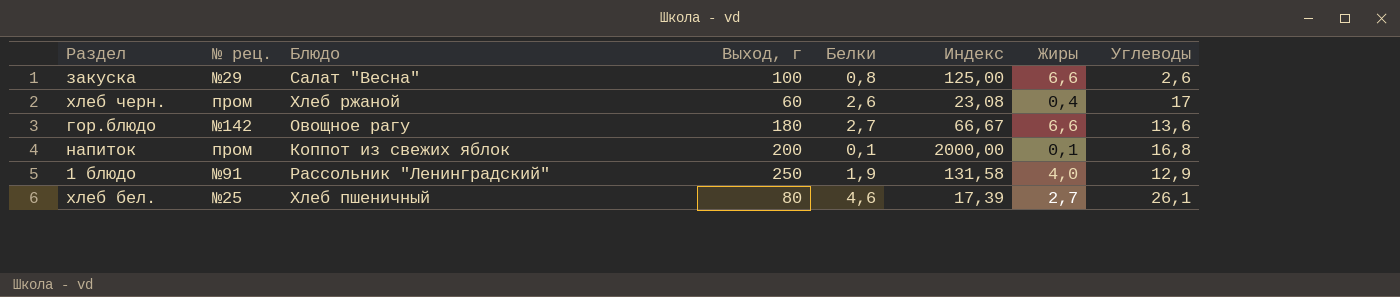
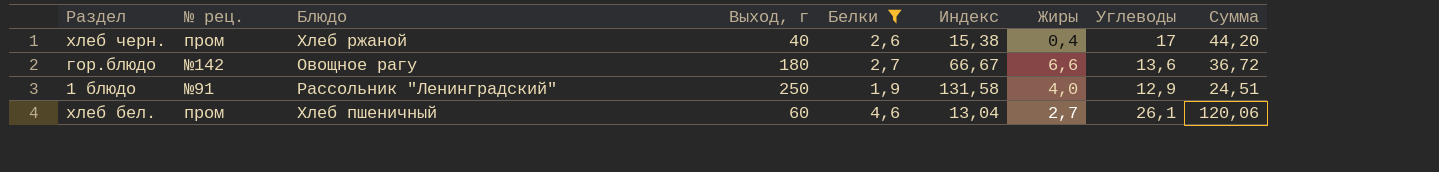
filter: none -> Белки >= 1,9
column Сумма | formula: none -> [Белки] * [Углеводы]
хлеб черн. | Выход, г: 60 -> 40
хлеб черн. | Индекс: 23,08 -> 15,38
хлеб бел. | № рец.: №25 -> пром
хлеб бел. | Выход, г: 80 -> 60
хлеб бел. | Индекс: 17,39 -> 13,04

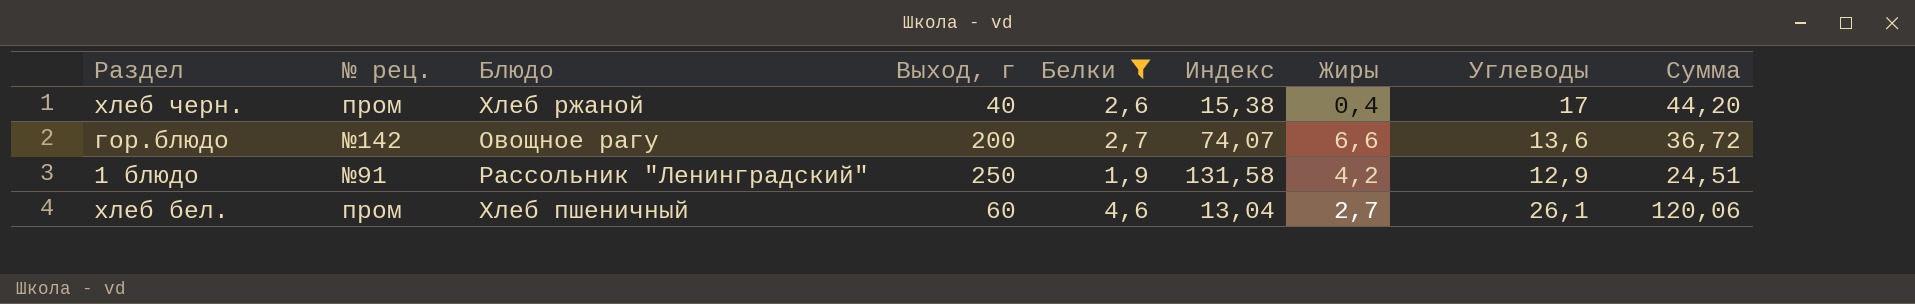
гор.блюдо | Выход, г: 180 -> 200
гор.блюдо | Индекс: 66,67 -> 74,07
1 блюдо | Жиры: 4,0 -> 4,2

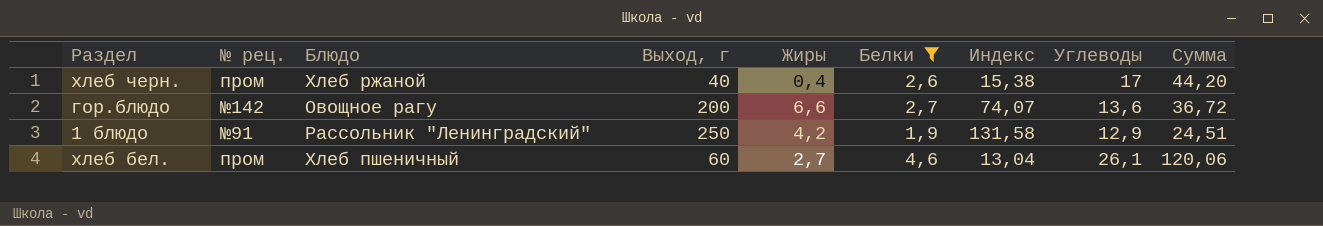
column Жиры | position: 7 -> 5

